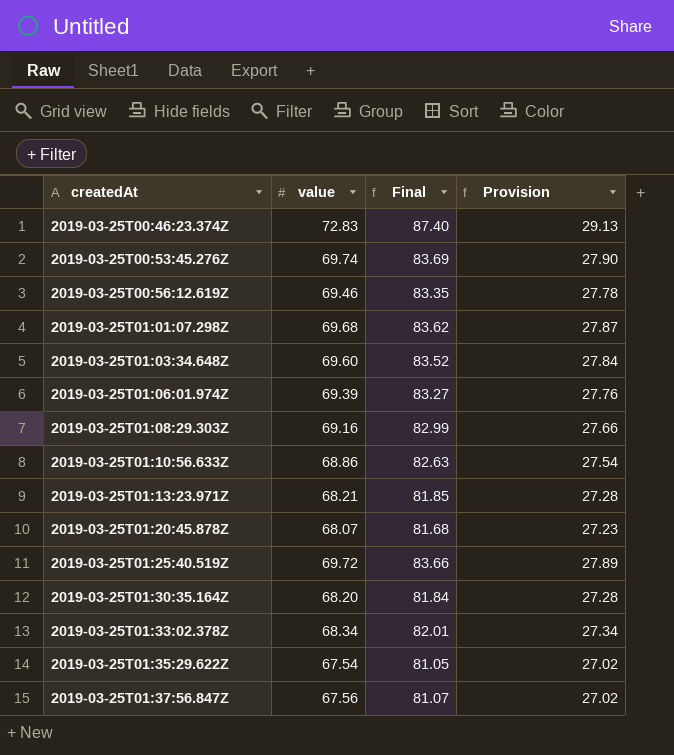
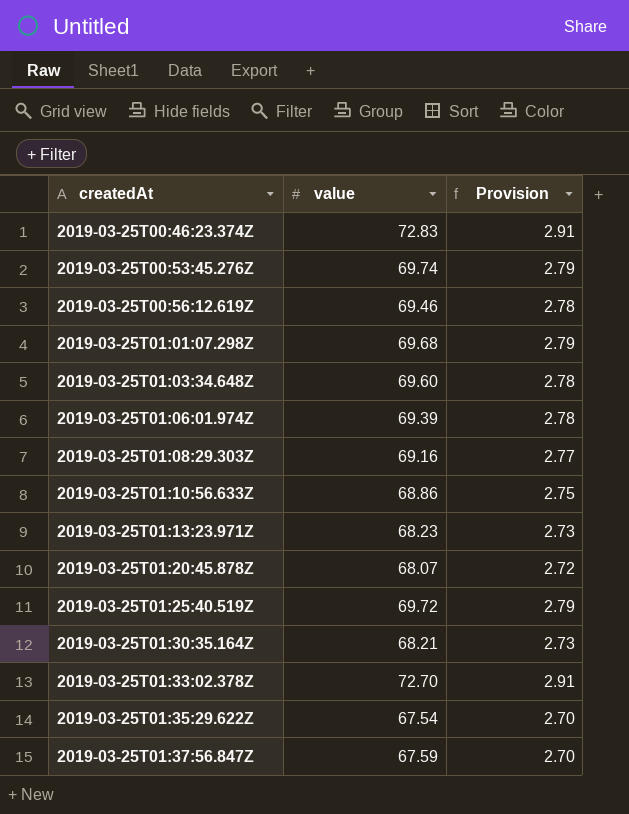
column Final | formula: [value] * 1.2 -> none
column Provision | formula: [value] * 0.4 -> [value] * 0.04
2019-03-25T01:13:23.971Z | value: 68.21 -> 68.23
2019-03-25T01:30:35.164Z | value: 68.20 -> 68.21
2019-03-25T01:33:02.378Z | value: 68.34 -> 72.70
2019-03-25T01:37:56.847Z | value: 67.56 -> 67.59

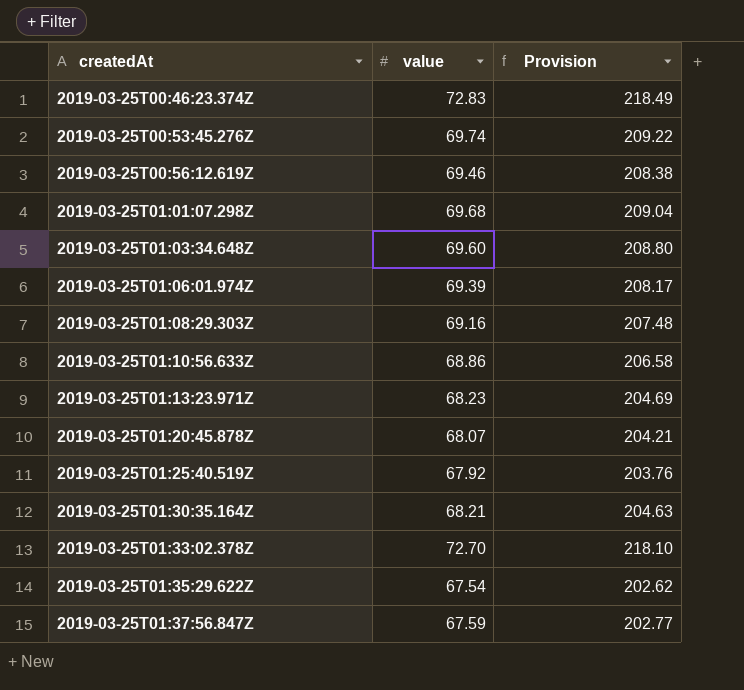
column Provision | formula: [value] * 0.04 -> [value] * 3
2019-03-25T01:25:40.519Z | value: 69.72 -> 67.92

